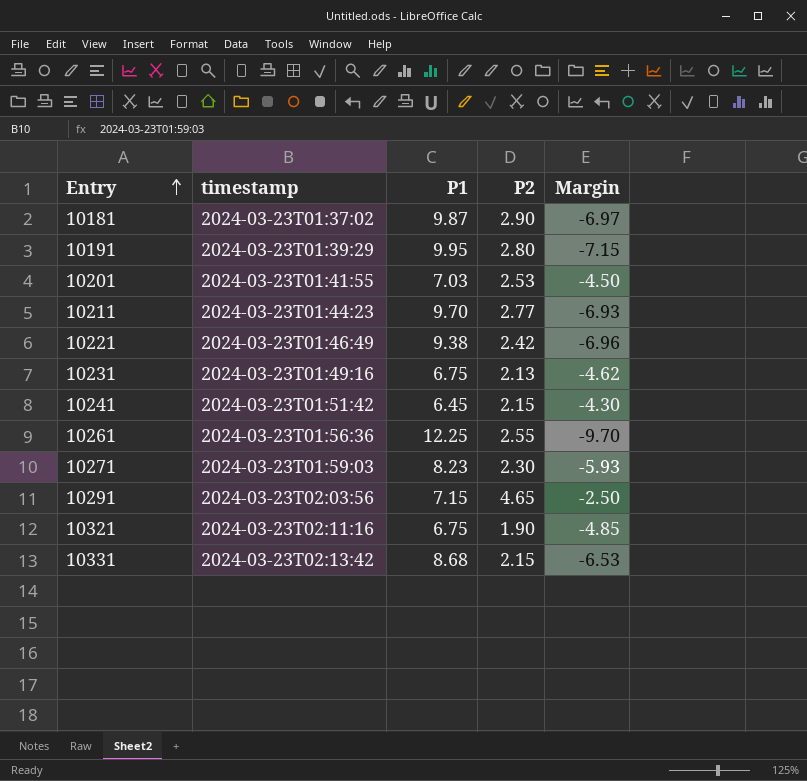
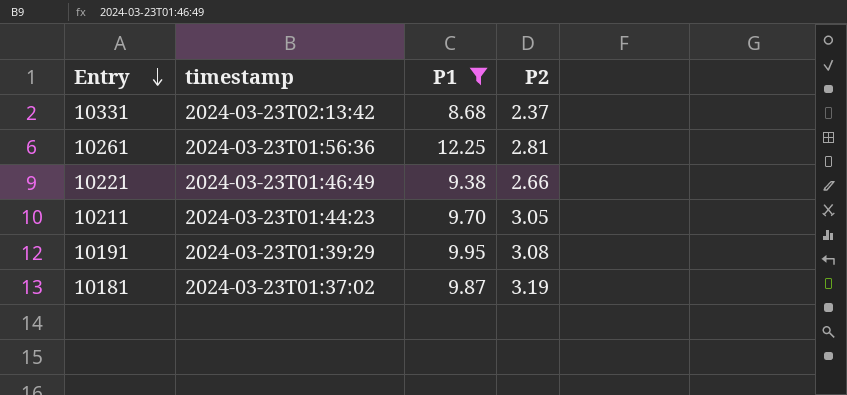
filter: none -> P1 >= 8.68
row order: Entry ascending -> Entry descending
column Margin | formula: [P2] - [P1] -> none
10331 | P2: 2.15 -> 2.37
10261 | P2: 2.55 -> 2.81
10221 | P2: 2.42 -> 2.66
10211 | P2: 2.77 -> 3.05
10191 | P2: 2.80 -> 3.08
10181 | P2: 2.90 -> 3.19

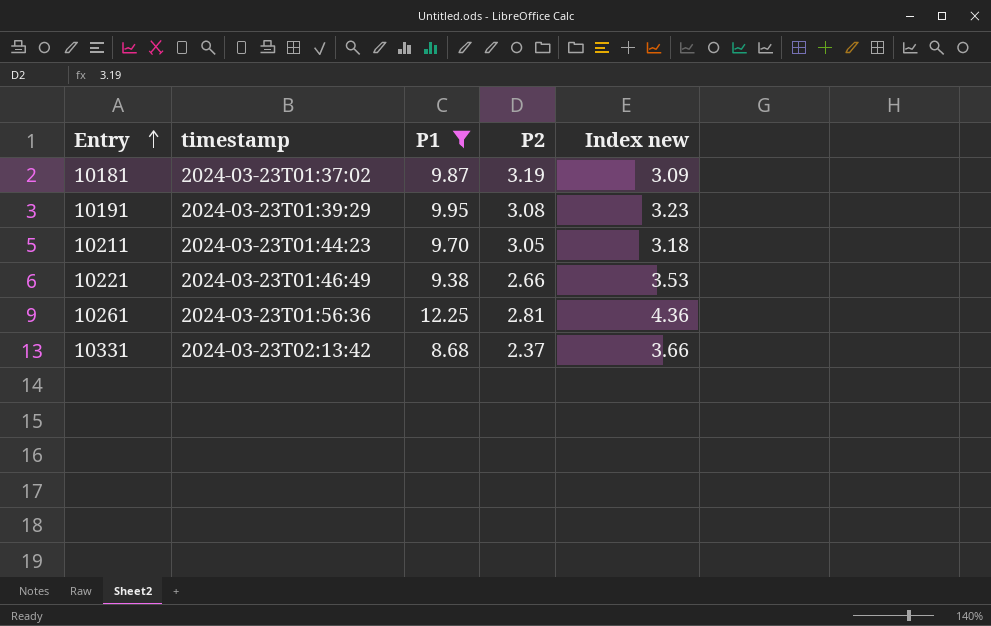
row order: Entry descending -> Entry ascending
column Index new | formula: none -> [P1] / [P2]

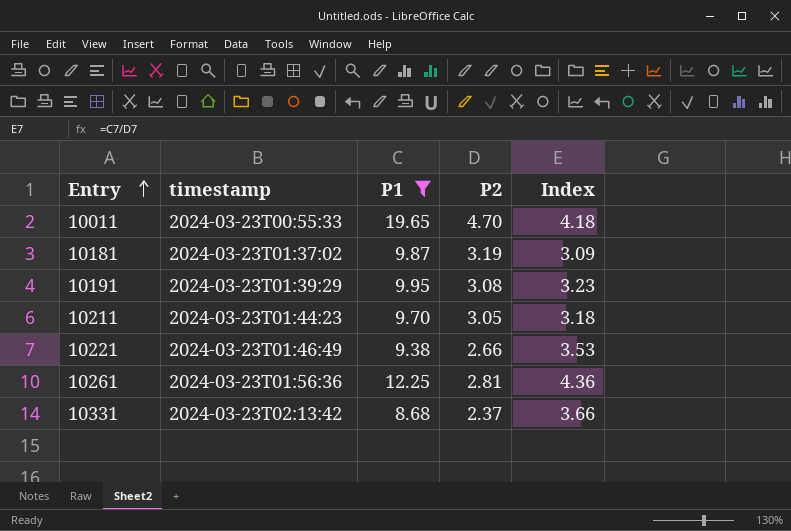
column name: Index new -> Index
row 10011: none -> 2024-03-23T00:55:33 | 19.65 | 4.70 | 4.18

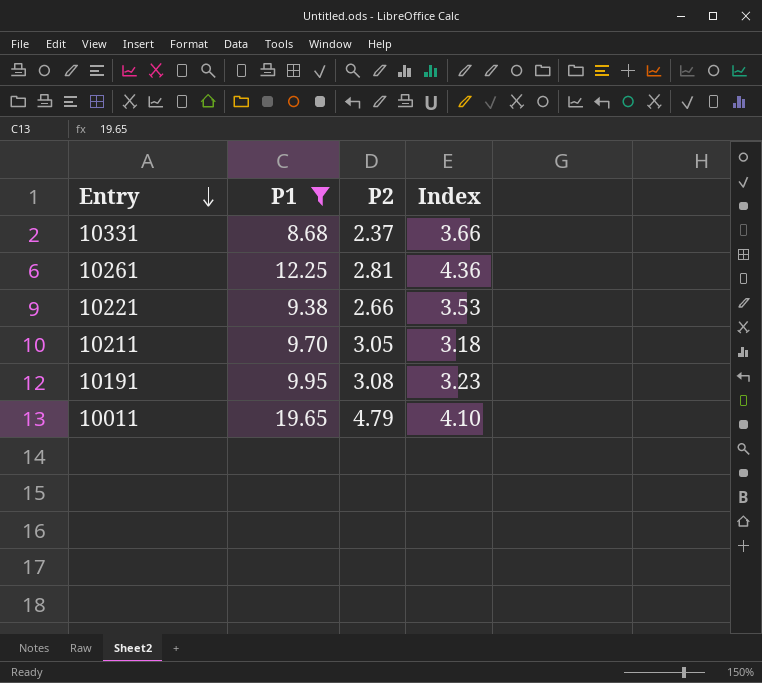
row order: Entry ascending -> Entry descending
column timestamp | position: 2 -> none
row 10181: 2024-03-23T01:37:02 | 9.87 | 3.19 | 3.09 -> none
10011 | P2: 4.70 -> 4.79
10011 | Index: 4.18 -> 4.10

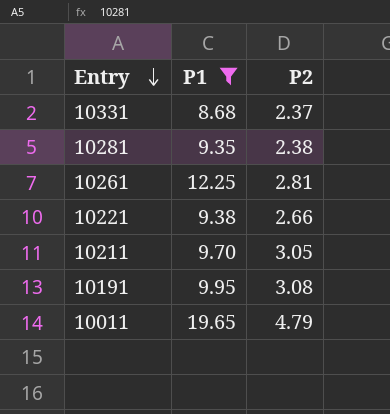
column Index | formula: [P1] / [P2] -> none
row 10281: none -> 9.35 | 2.38

